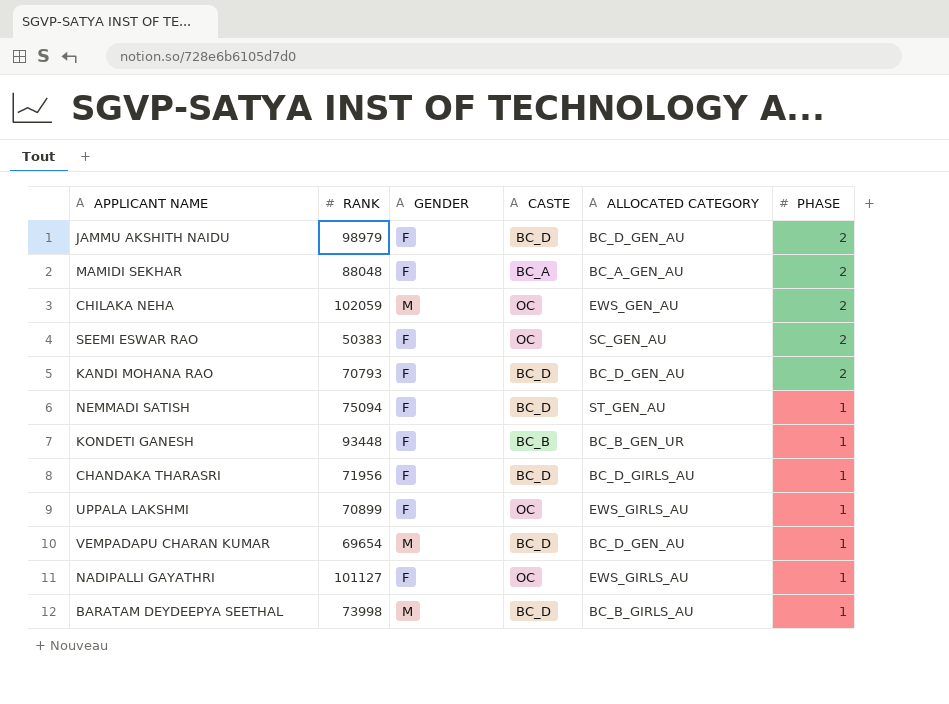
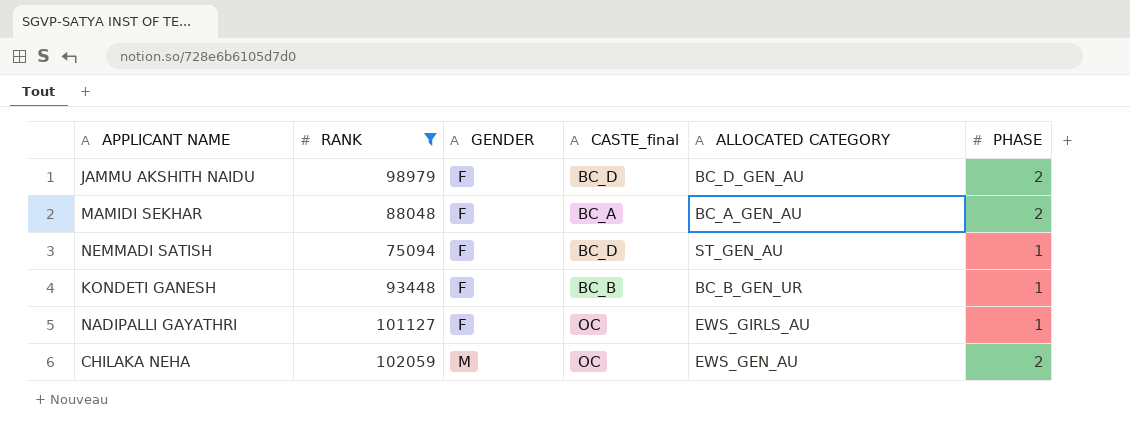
filter: none -> RANK >= 75094
row order: PHASE descending -> GENDER ascending
column name: CASTE -> CASTE_final

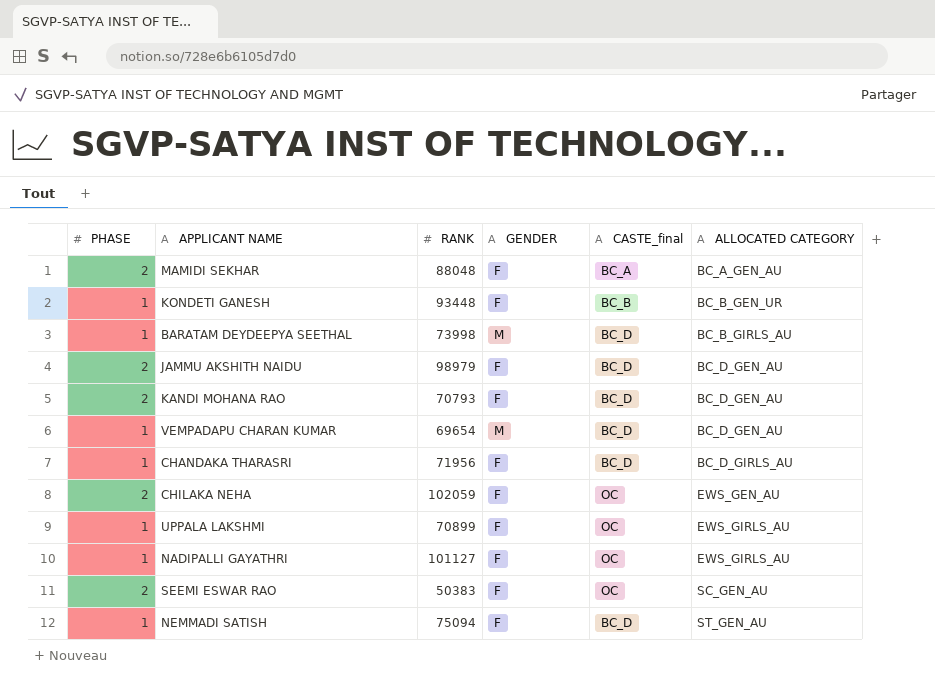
filter: RANK >= 75094 -> none
row order: GENDER ascending -> ALLOCATED CATEGORY ascending
column PHASE | position: 6 -> 1
CHILAKA NEHA | GENDER: M -> F

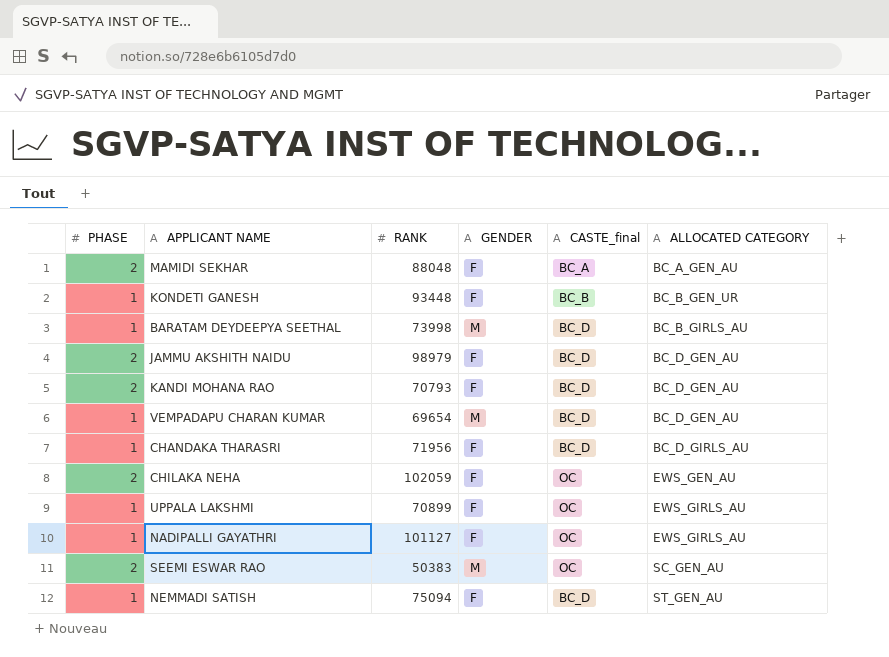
SEEMI ESWAR RAO | GENDER: F -> M

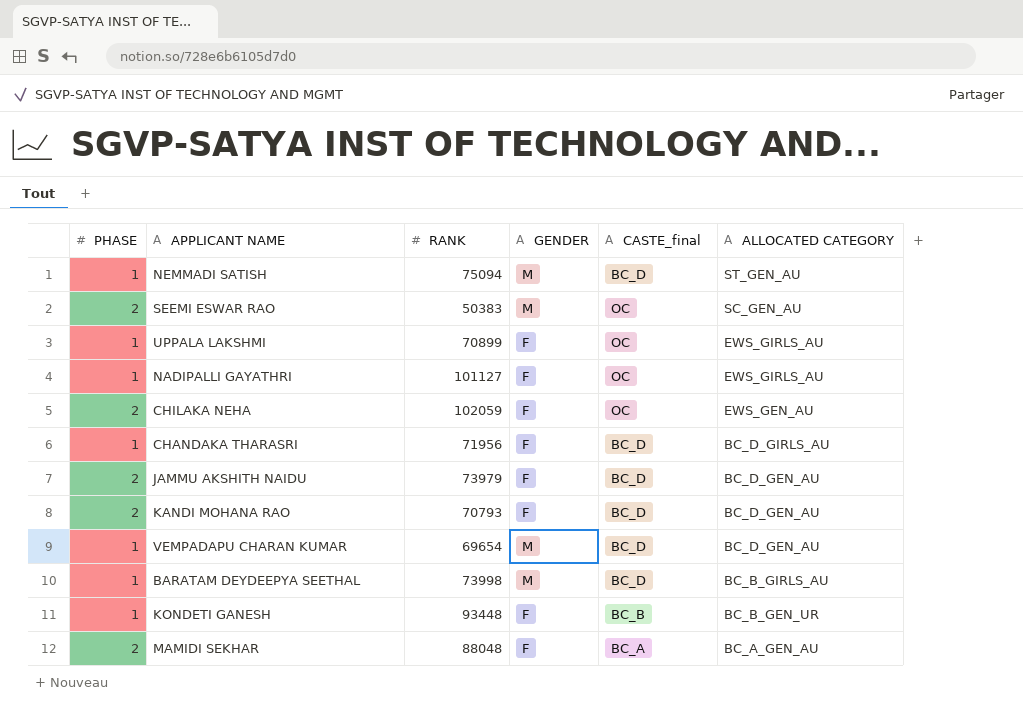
row order: ALLOCATED CATEGORY ascending -> ALLOCATED CATEGORY descending
NEMMADI SATISH | GENDER: F -> M
JAMMU AKSHITH NAIDU | RANK: 98979 -> 73979

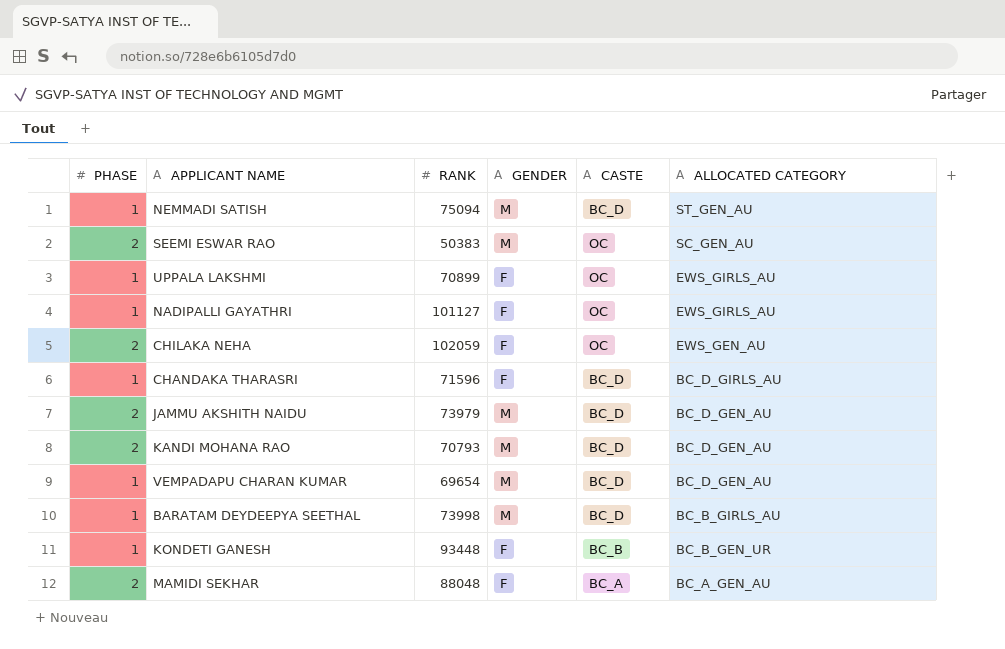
column name: CASTE_final -> CASTE
CHANDAKA THARASRI | RANK: 71956 -> 71596
JAMMU AKSHITH NAIDU | GENDER: F -> M
KANDI MOHANA RAO | GENDER: F -> M

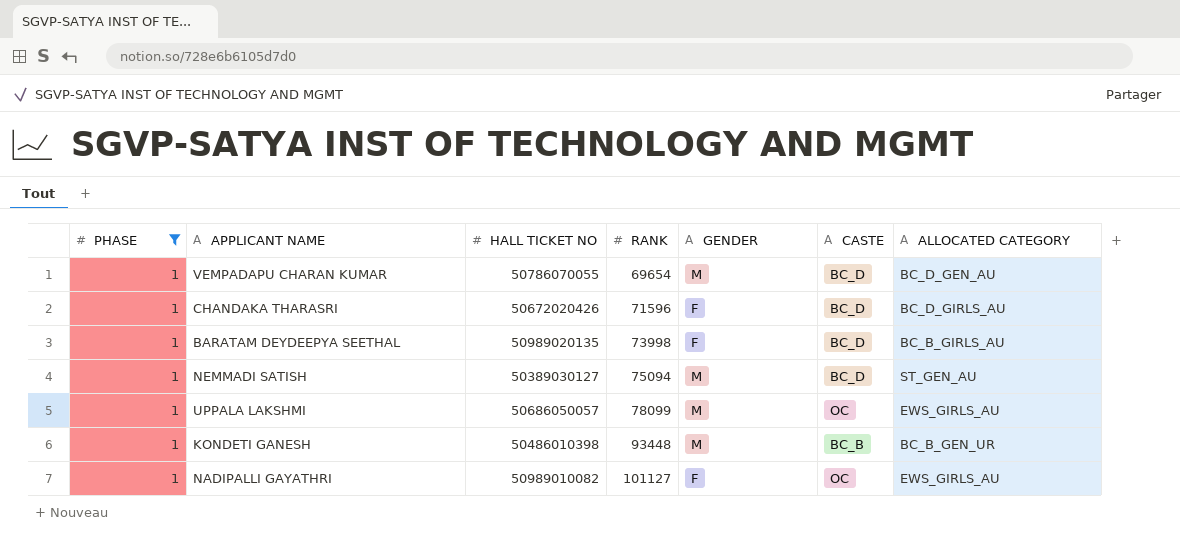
filter: none -> PHASE = 1
row order: ALLOCATED CATEGORY descending -> RANK ascending
column HALL TICKET NO | position: none -> 3
BARATAM DEYDEEPYA SEETHAL | GENDER: M -> F
UPPALA LAKSHMI | RANK: 70899 -> 78099
UPPALA LAKSHMI | GENDER: F -> M
KONDETI GANESH | GENDER: F -> M

